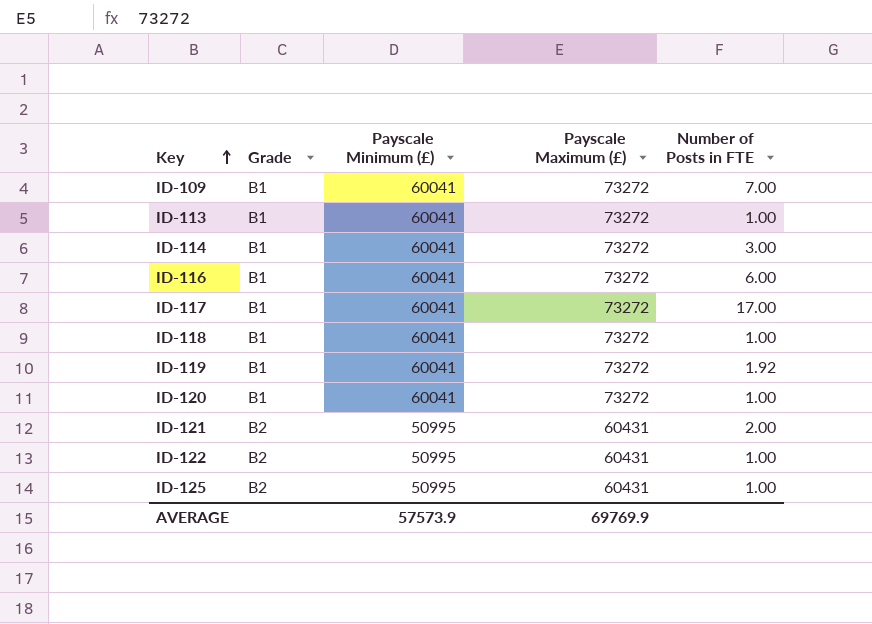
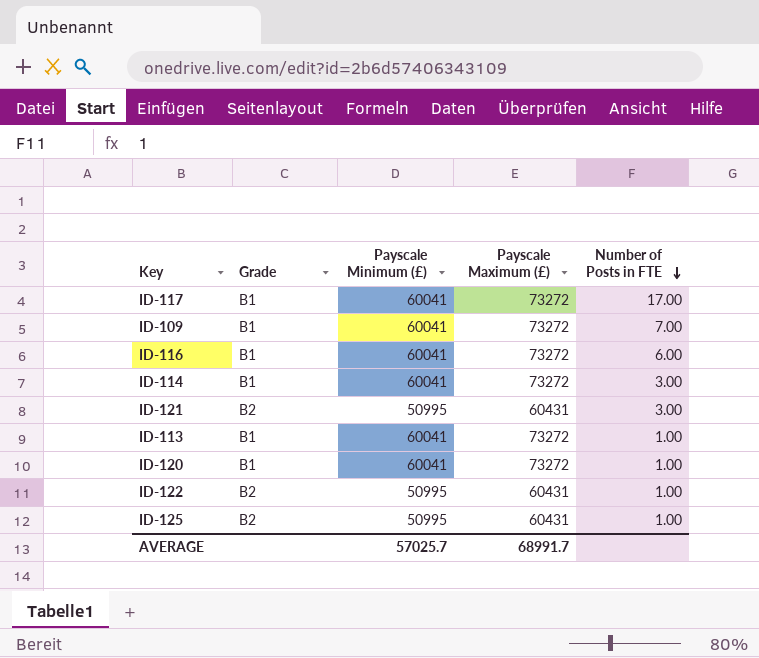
row order: Key ascending -> Number of Posts in FTE descending
row ID-118: B1 | 60041 | 73272 | 1.00 -> none
row ID-119: B1 | 60041 | 73272 | 1.92 -> none
ID-121 | Number of Posts in FTE: 2.00 -> 3.00
AVERAGE | Payscale Minimum (£): 57573.9 -> 57025.7
AVERAGE | Payscale Maximum (£): 69769.9 -> 68991.7

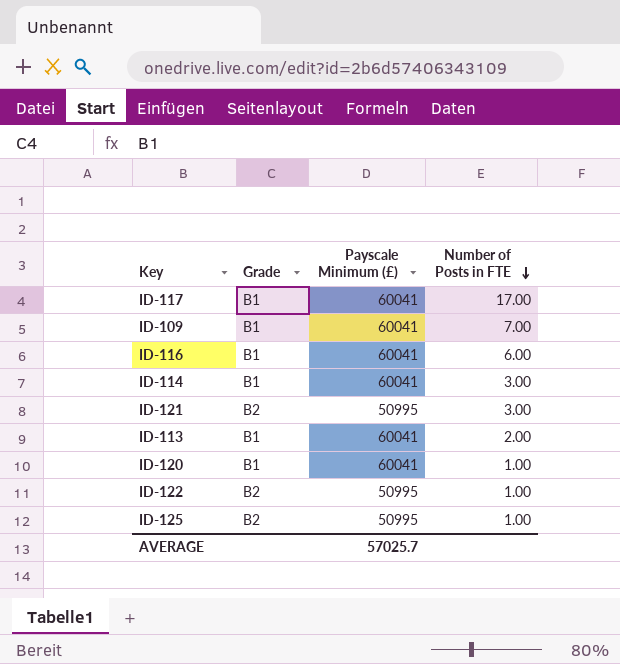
column Payscale Maximum (£) | position: 4 -> none
ID-113 | Number of Posts in FTE: 1.00 -> 2.00

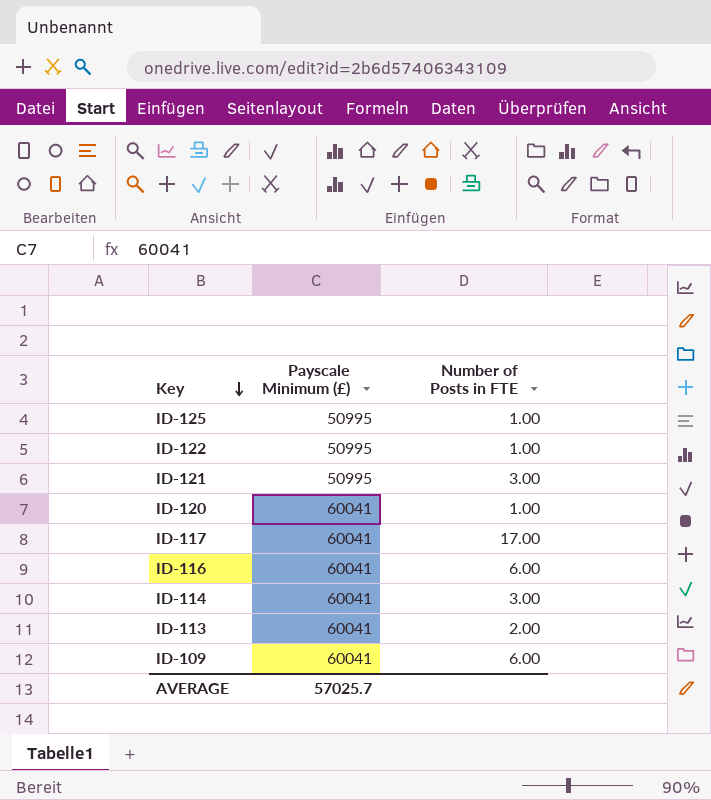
row order: Number of Posts in FTE descending -> Key descending
column Grade | position: 2 -> none
ID-109 | Number of Posts in FTE: 7.00 -> 6.00

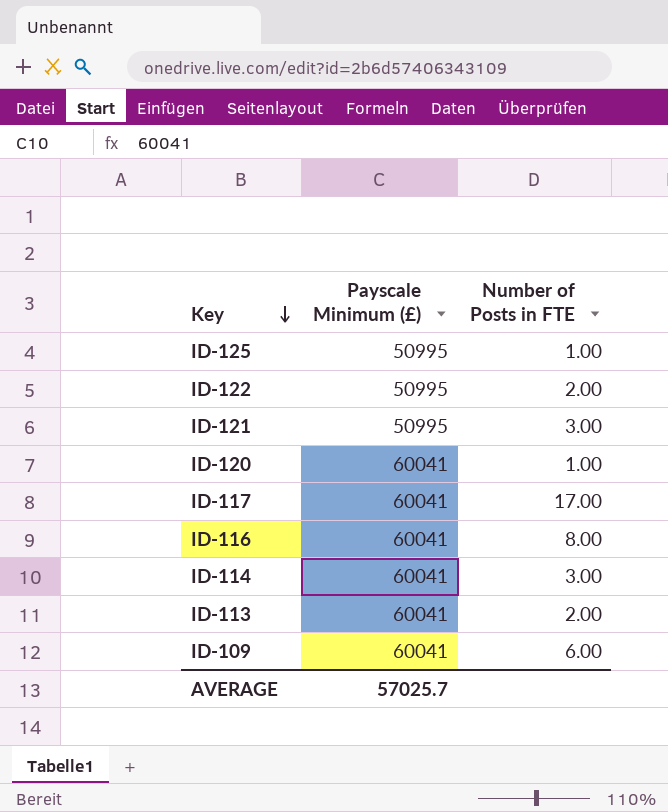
ID-122 | Number of Posts in FTE: 1.00 -> 2.00
ID-116 | Number of Posts in FTE: 6.00 -> 8.00

